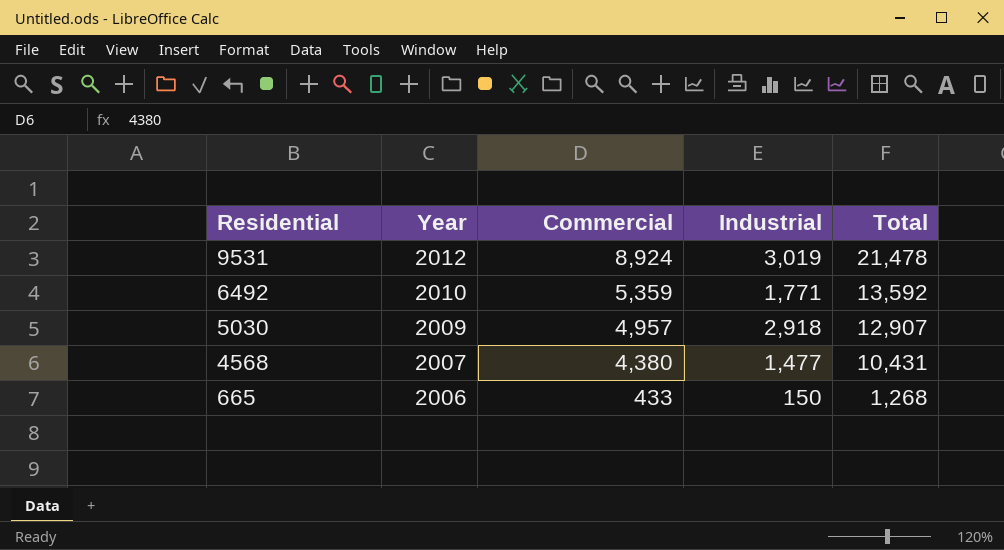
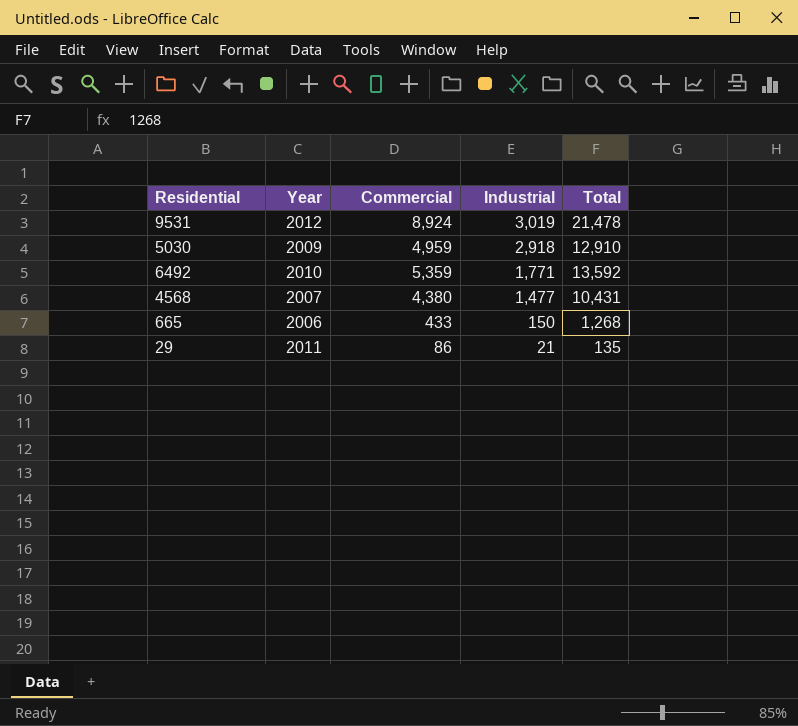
row order: Residential descending -> Industrial descending
5030 | Commercial: 4,957 -> 4,959
5030 | Total: 12,907 -> 12,910
row 29: none -> 2011 | 86 | 21 | 135

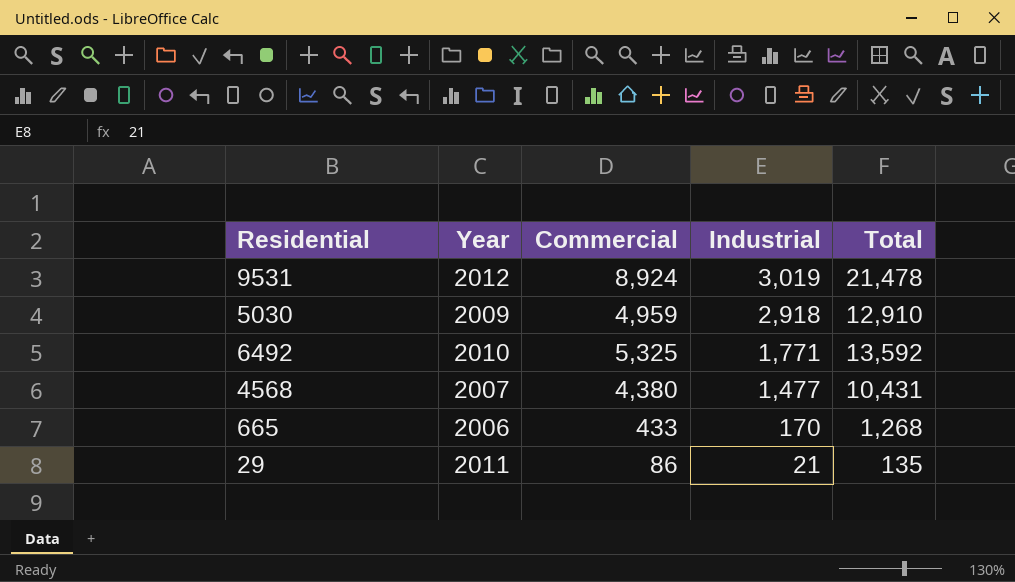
6492 | Commercial: 5,359 -> 5,325
665 | Industrial: 150 -> 170

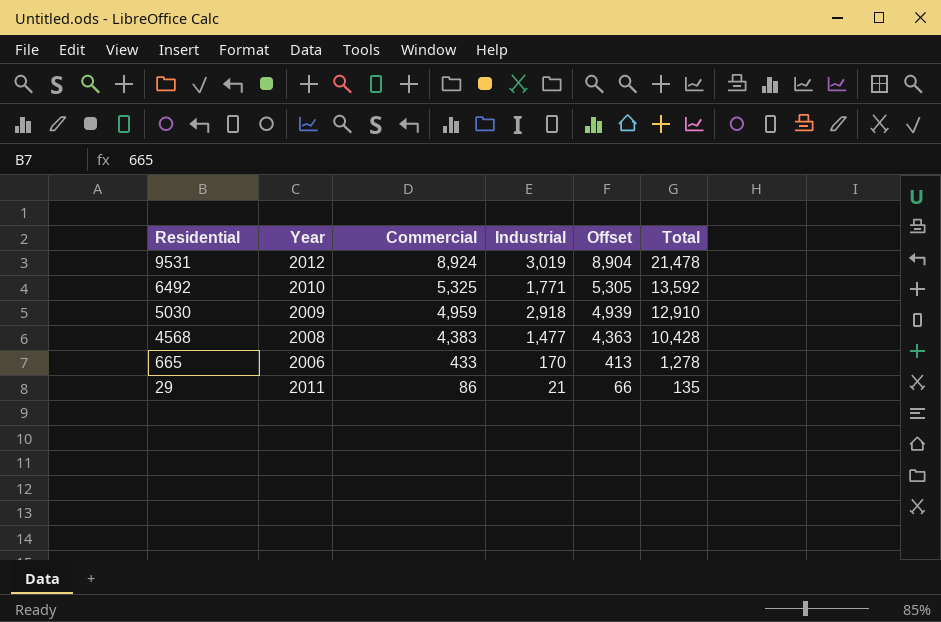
row order: Industrial descending -> Residential descending
column Offset | formula: none -> [Commercial] - 20
4568 | Year: 2007 -> 2008
4568 | Commercial: 4,380 -> 4,383
4568 | Total: 10,431 -> 10,428
665 | Total: 1,268 -> 1,278

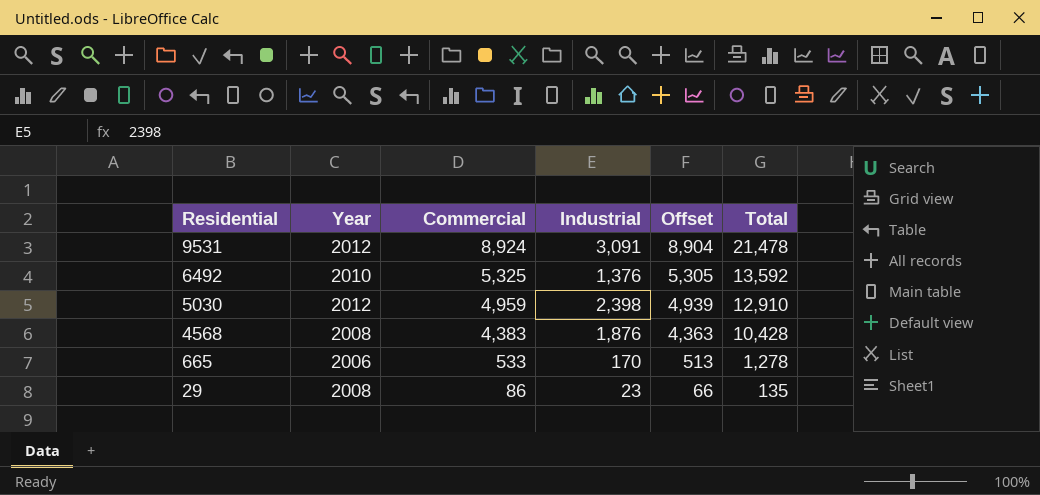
9531 | Industrial: 3,019 -> 3,091
6492 | Industrial: 1,771 -> 1,376
5030 | Year: 2009 -> 2012
5030 | Industrial: 2,918 -> 2,398
4568 | Industrial: 1,477 -> 1,876
665 | Commercial: 433 -> 533
665 | Offset: 413 -> 513
29 | Year: 2011 -> 2008
29 | Industrial: 21 -> 23

